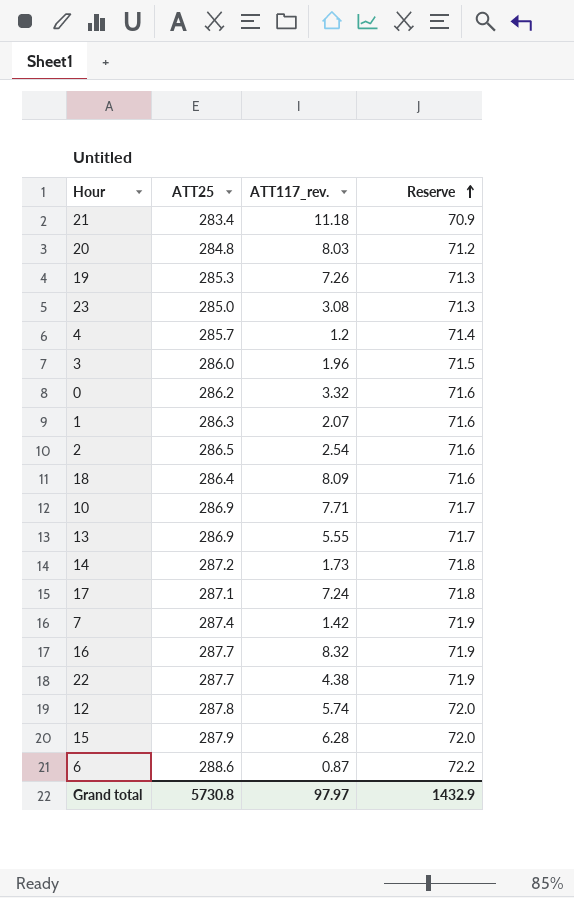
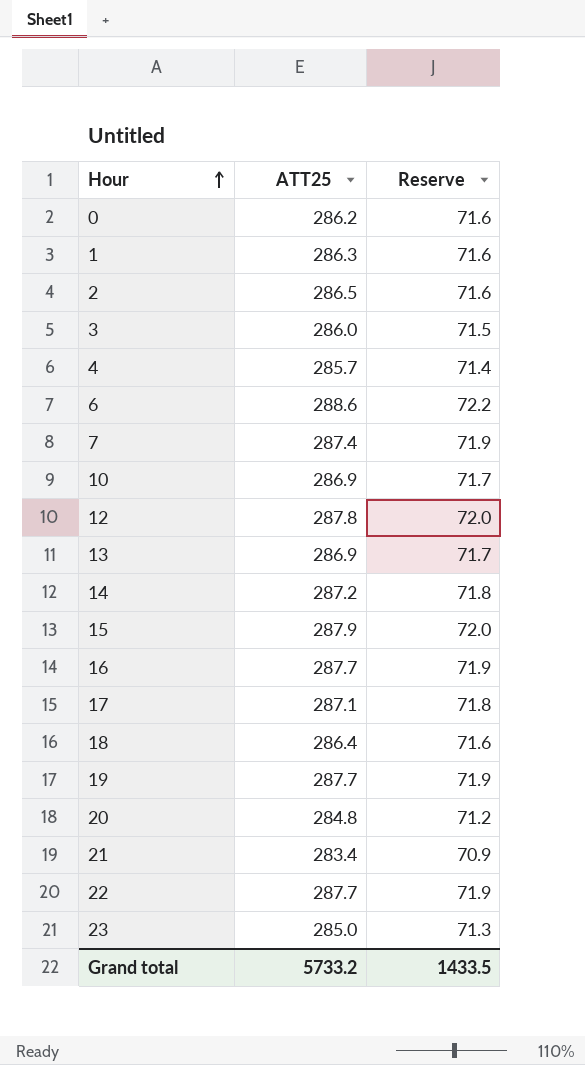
row order: Reserve ascending -> Hour ascending
column ATT117_rev. | position: 3 -> none
19 | ATT25: 285.3 -> 287.7
19 | Reserve: 71.3 -> 71.9
Grand total | ATT25: 5730.8 -> 5733.2
Grand total | Reserve: 1432.9 -> 1433.5

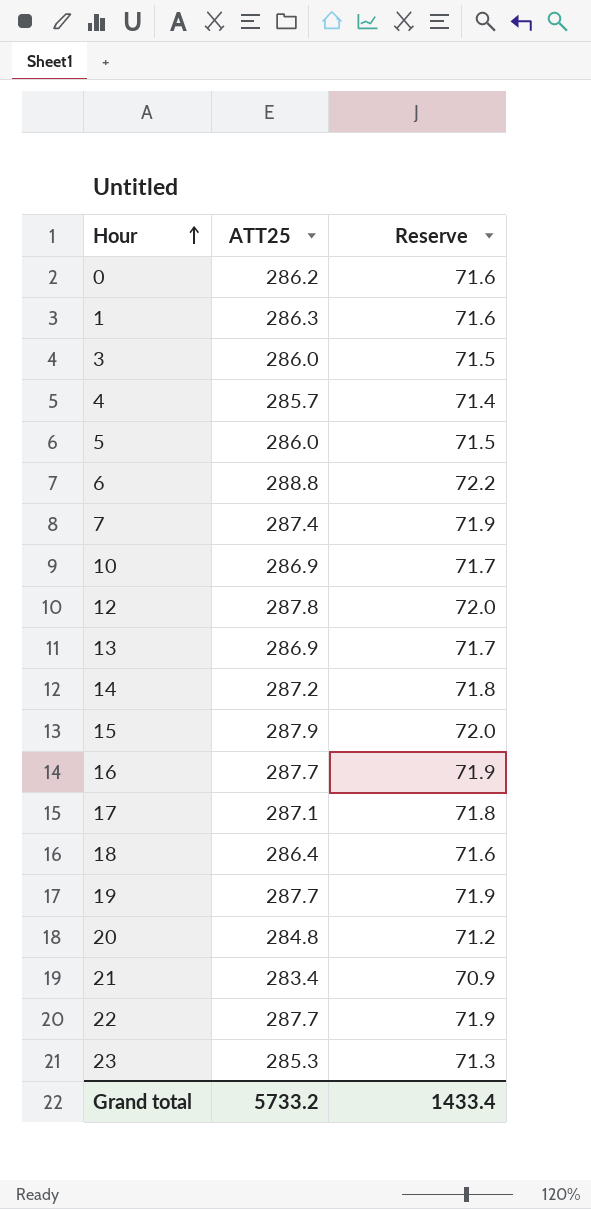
row 2: 286.5 | 71.6 -> none
row 5: none -> 286.0 | 71.5
6 | ATT25: 288.6 -> 288.8
23 | ATT25: 285.0 -> 285.3
Grand total | Reserve: 1433.5 -> 1433.4

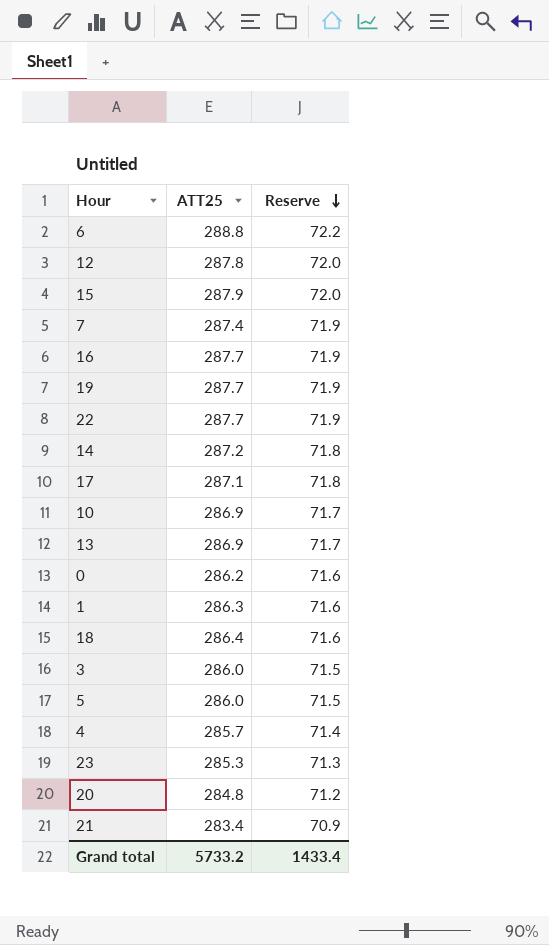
row order: Hour ascending -> Reserve descending

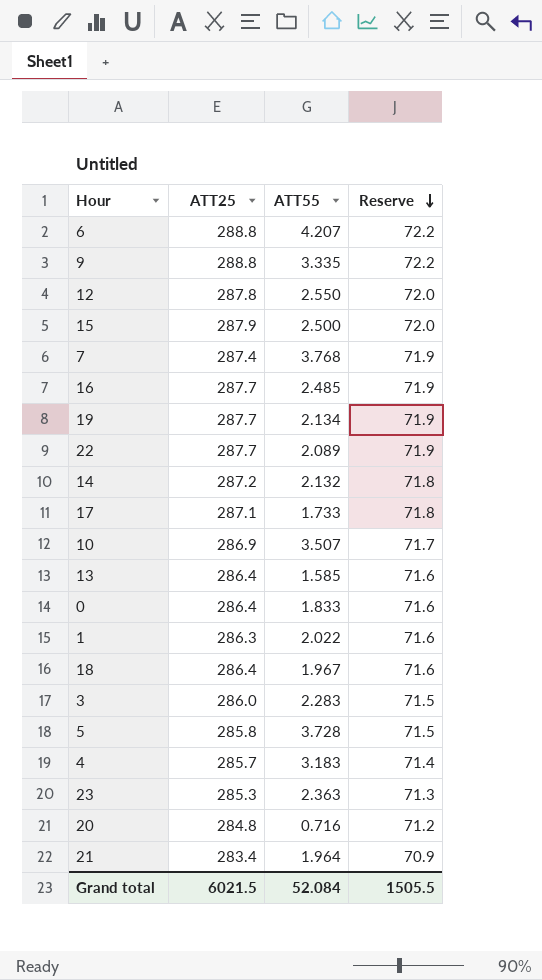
column ATT55 | position: none -> 3
row 9: none -> 288.8 | 3.335 | 72.2
13 | ATT25: 286.9 -> 286.4
13 | Reserve: 71.7 -> 71.6
0 | ATT25: 286.2 -> 286.4
5 | ATT25: 286.0 -> 285.8
Grand total | ATT25: 5733.2 -> 6021.5
Grand total | Reserve: 1433.4 -> 1505.5

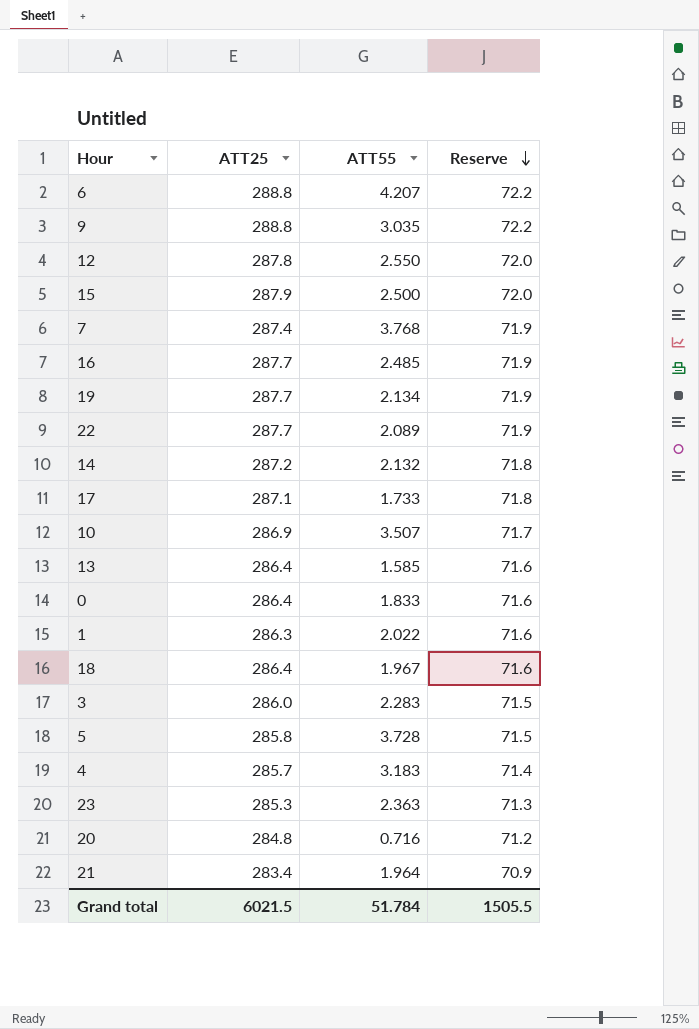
9 | ATT55: 3.335 -> 3.035
Grand total | ATT55: 52.084 -> 51.784

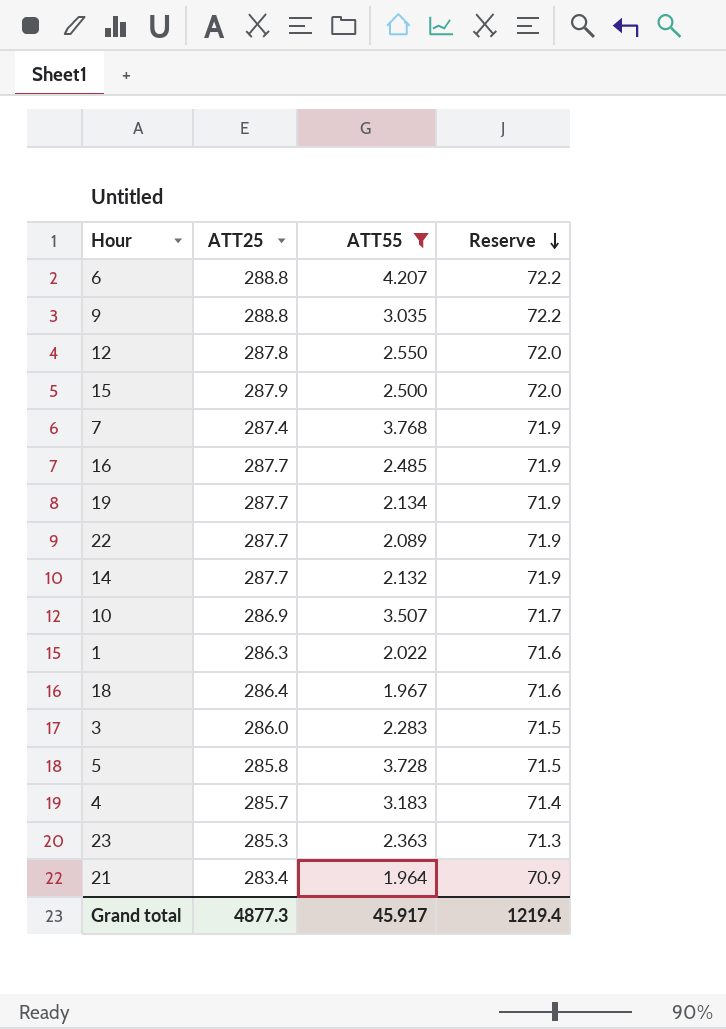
filter: none -> ATT55 >= 1.964
14 | ATT25: 287.2 -> 287.7
14 | Reserve: 71.8 -> 71.9
Grand total | ATT25: 6021.5 -> 4877.3
Grand total | ATT55: 51.784 -> 45.917
Grand total | Reserve: 1505.5 -> 1219.4

